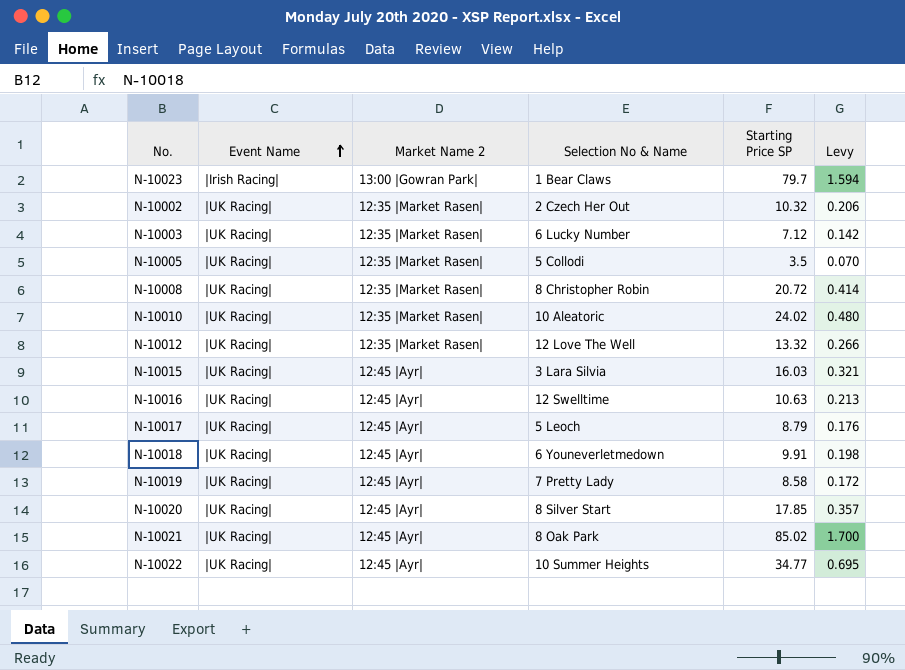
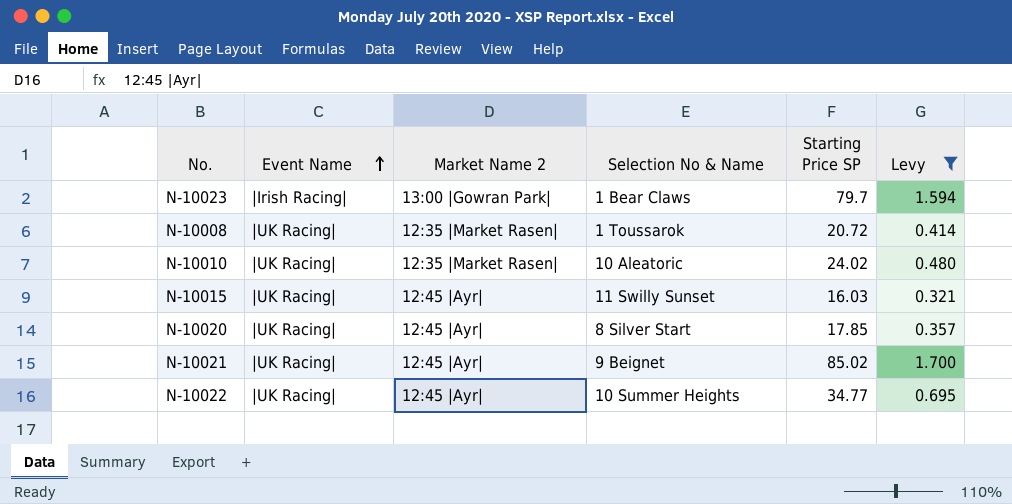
filter: none -> Levy >= 0.321
N-10008 | Selection No & Name: 8 Christopher Robin -> 1 Toussarok
N-10015 | Selection No & Name: 3 Lara Silvia -> 11 Swilly Sunset
N-10021 | Selection No & Name: 8 Oak Park -> 9 Beignet

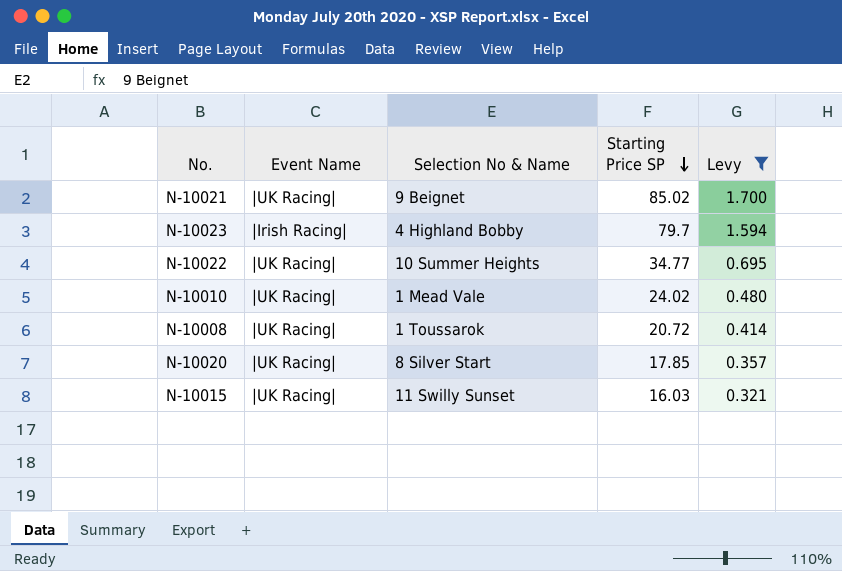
row order: Event Name ascending -> Starting Price SP descending
column Market Name 2 | position: 3 -> none
N-10023 | Selection No & Name: 1 Bear Claws -> 4 Highland Bobby
N-10010 | Selection No & Name: 10 Aleatoric -> 1 Mead Vale

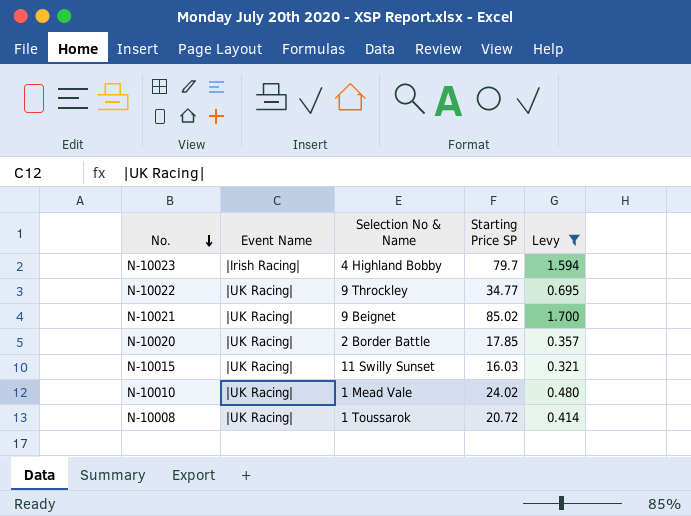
row order: Starting Price SP descending -> No. descending
N-10022 | Selection No & Name: 10 Summer Heights -> 9 Throckley
N-10020 | Selection No & Name: 8 Silver Start -> 2 Border Battle

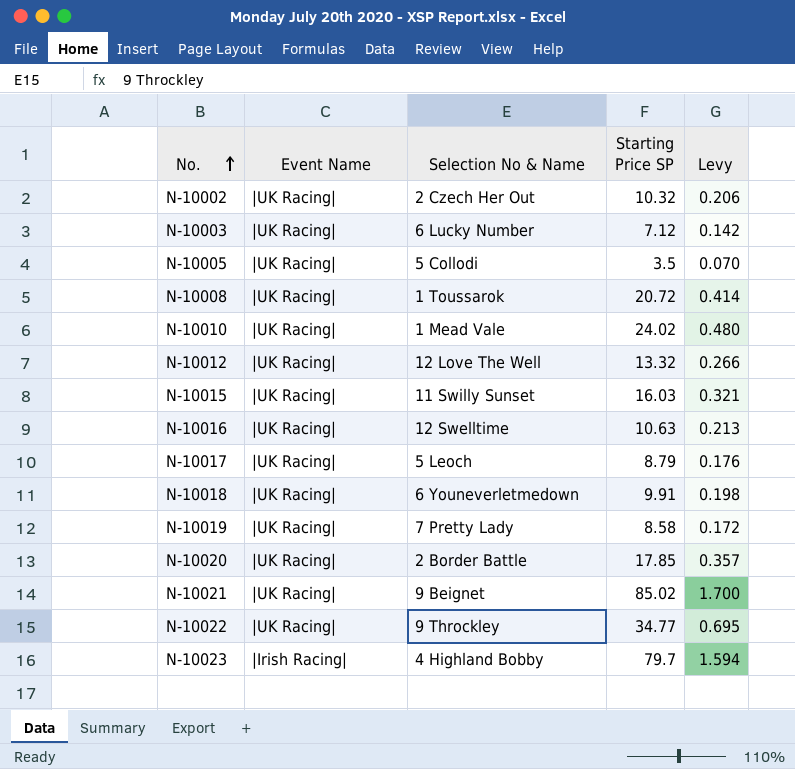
filter: Levy >= 0.321 -> none
row order: No. descending -> No. ascending

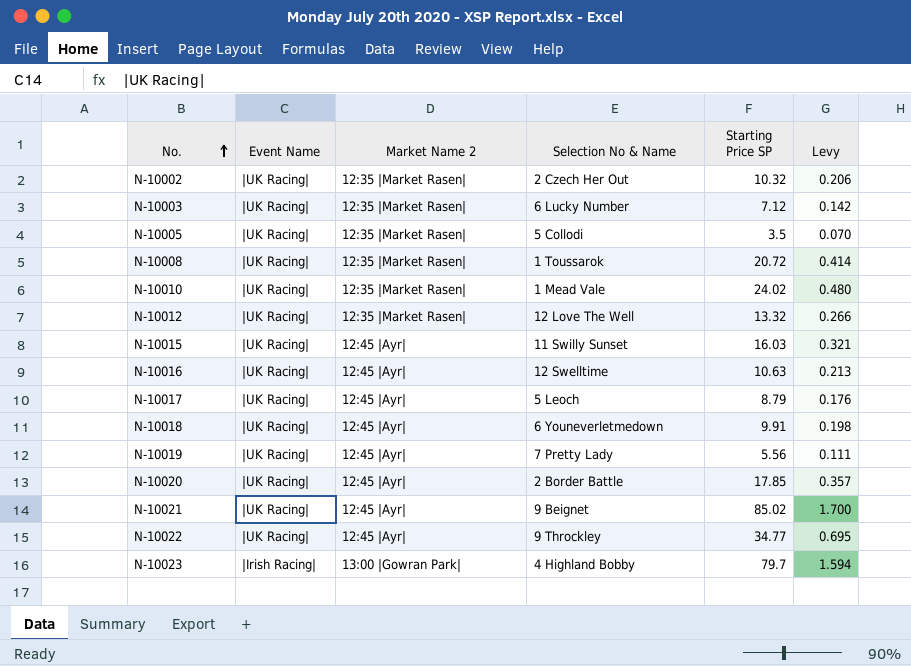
column Market Name 2 | position: none -> 3
N-10019 | Starting Price SP: 8.58 -> 5.56
N-10019 | Levy: 0.172 -> 0.111

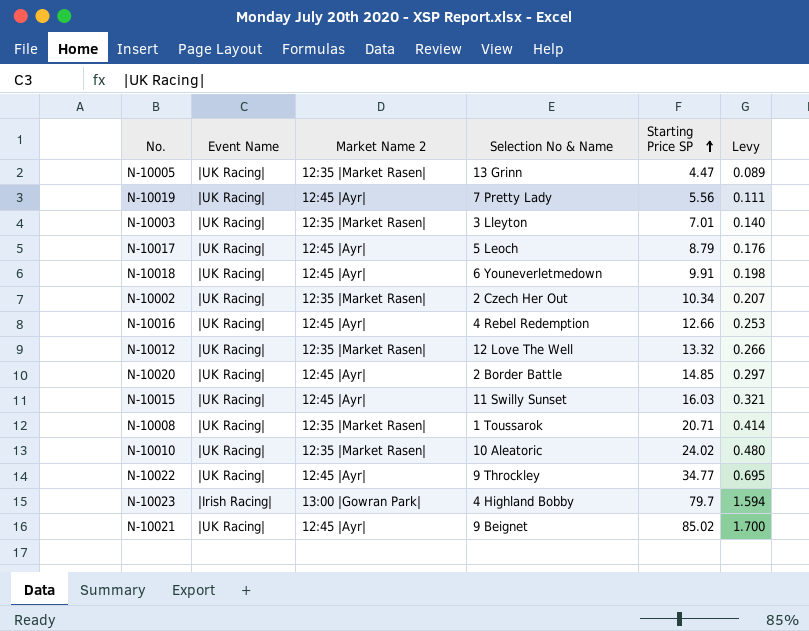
row order: No. ascending -> Starting Price SP ascending
N-10005 | Selection No & Name: 5 Collodi -> 13 Grinn
N-10005 | Starting Price SP: 3.5 -> 4.47
N-10005 | Levy: 0.070 -> 0.089
N-10003 | Selection No & Name: 6 Lucky Number -> 3 Lleyton
N-10003 | Starting Price SP: 7.12 -> 7.01
N-10003 | Levy: 0.142 -> 0.140
N-10002 | Starting Price SP: 10.32 -> 10.34
N-10002 | Levy: 0.206 -> 0.207
N-10016 | Selection No & Name: 12 Swelltime -> 4 Rebel Redemption
N-10016 | Starting Price SP: 10.63 -> 12.66
N-10016 | Levy: 0.213 -> 0.253
N-10020 | Starting Price SP: 17.85 -> 14.85
N-10020 | Levy: 0.357 -> 0.297
N-10008 | Starting Price SP: 20.72 -> 20.71
N-10010 | Selection No & Name: 1 Mead Vale -> 10 Aleatoric

